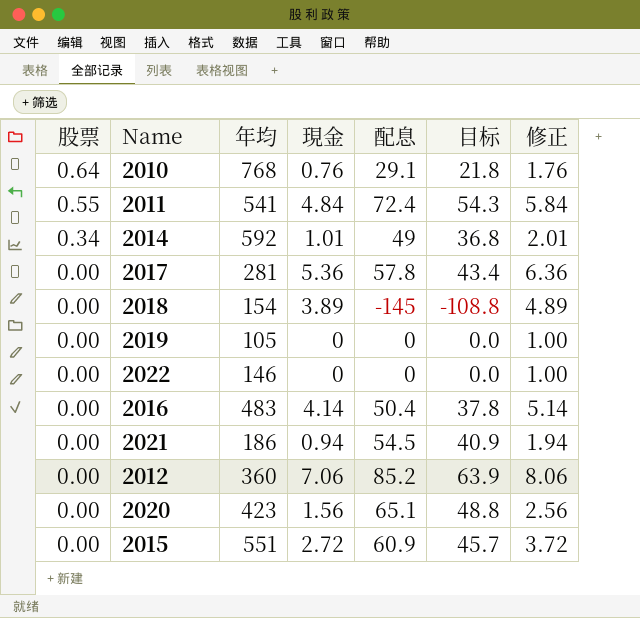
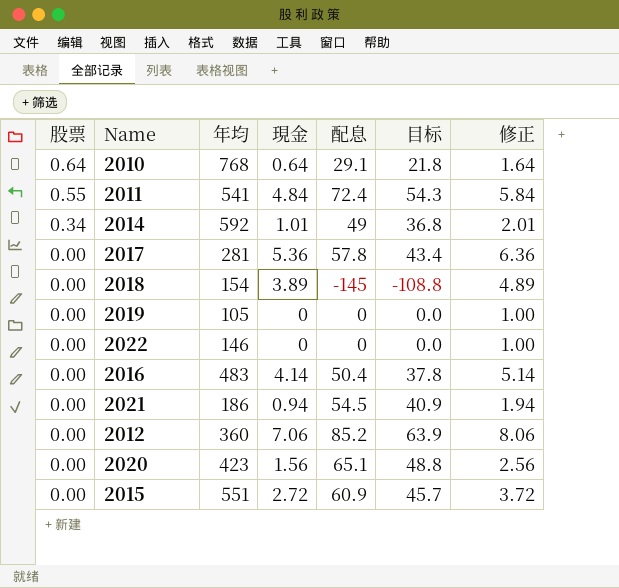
2010 | 現金: 0.76 -> 0.64
2010 | 修正: 1.76 -> 1.64

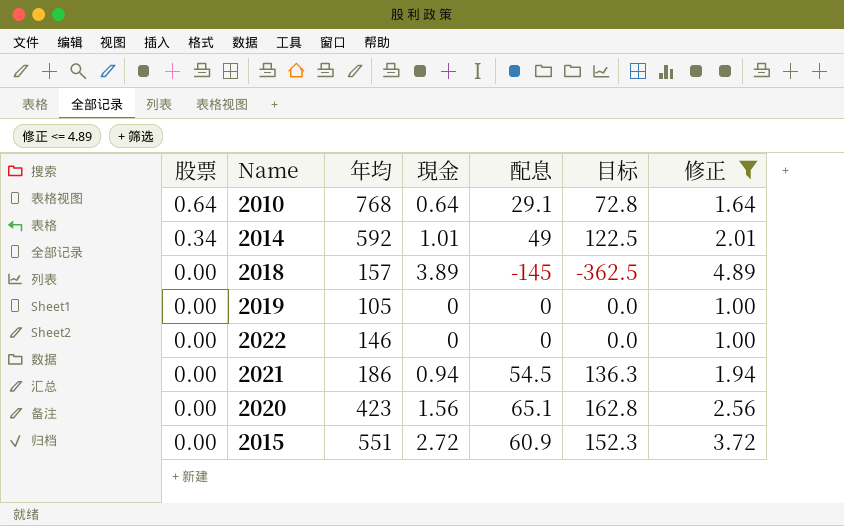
filter: none -> 修正 <= 4.89
column 目标 | formula: [配息] * 0.75 -> [配息] * 2.5
2018 | 年均: 154 -> 157

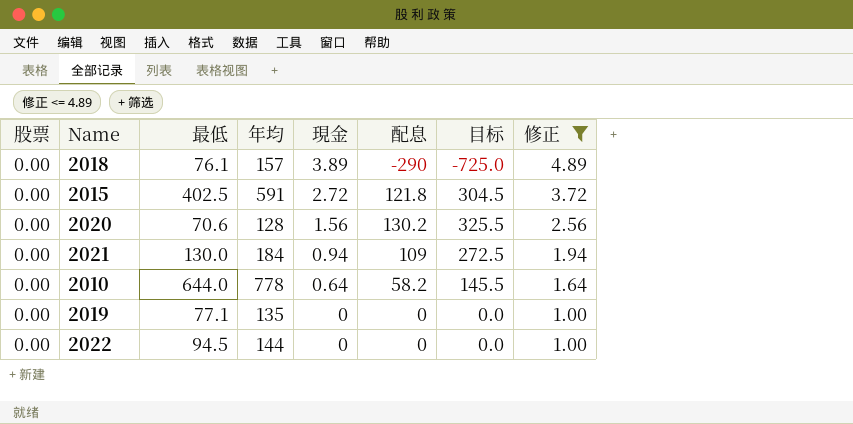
row order: 股票 descending -> 現金 descending
column 最低 | position: none -> 3
row 2014: 0.34 | 592 | 1.01 | 49 | 122.5 | 2.01 -> none
2018 | 配息: -145 -> -290
2018 | 目标: -362.5 -> -725.0
2015 | 年均: 551 -> 591
2015 | 配息: 60.9 -> 121.8
2015 | 目标: 152.3 -> 304.5
2020 | 年均: 423 -> 128
2020 | 配息: 65.1 -> 130.2
2020 | 目标: 162.8 -> 325.5
2021 | 年均: 186 -> 184
2021 | 配息: 54.5 -> 109
2021 | 目标: 136.3 -> 272.5
2010 | 股票: 0.64 -> 0.00
2010 | 年均: 768 -> 778
2010 | 配息: 29.1 -> 58.2
2010 | 目标: 72.8 -> 145.5
2019 | 年均: 105 -> 135
2022 | 年均: 146 -> 144

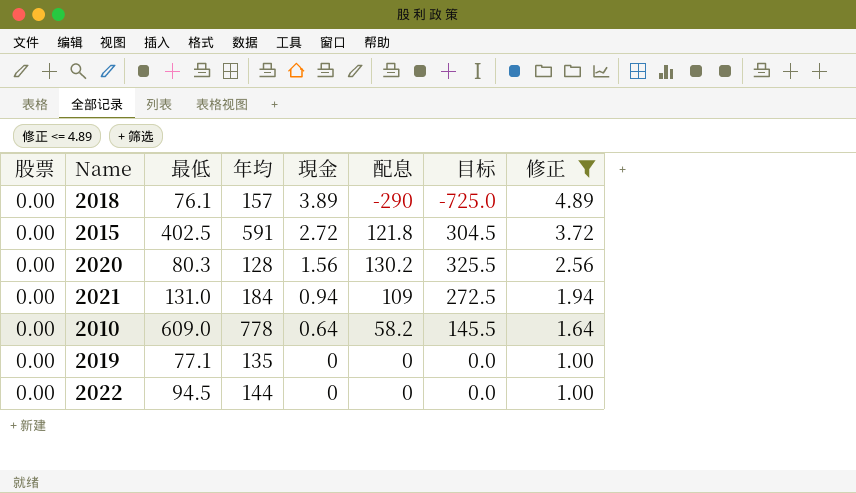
2020 | 最低: 70.6 -> 80.3
2021 | 最低: 130.0 -> 131.0
2010 | 最低: 644.0 -> 609.0

